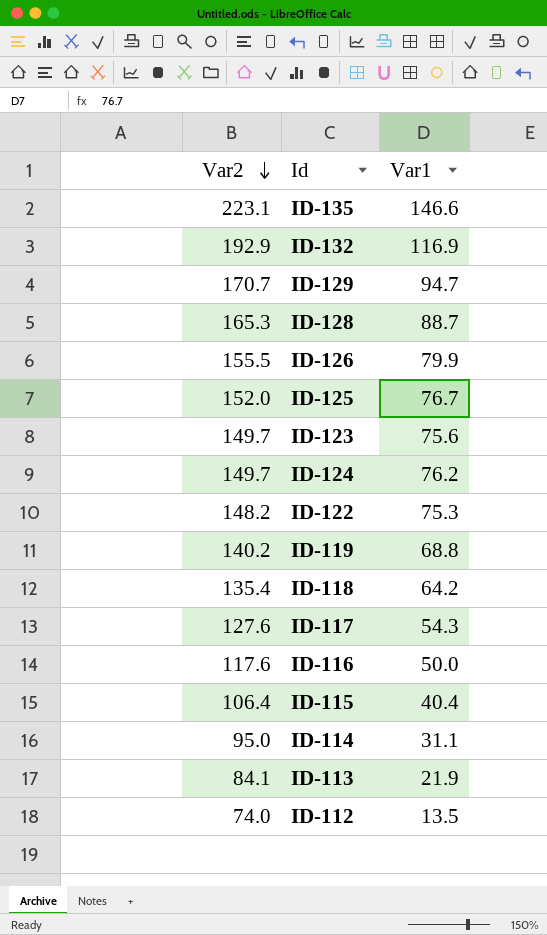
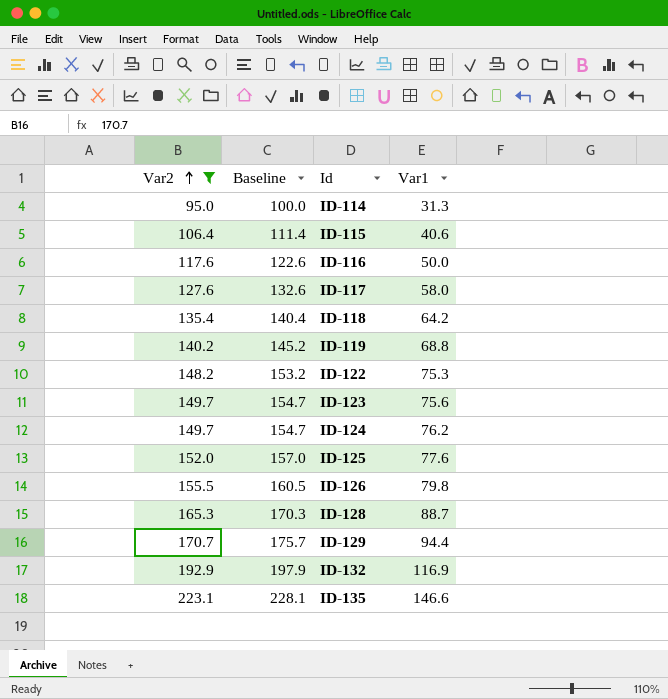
filter: none -> Var2 >= 95.0
row order: Var2 descending -> Var2 ascending
column Baseline | formula: none -> [Var2] + 5
ID-114 | Var1: 31.1 -> 31.3
ID-115 | Var1: 40.4 -> 40.6
ID-117 | Var1: 54.3 -> 58.0
ID-125 | Var1: 76.7 -> 77.6
ID-126 | Var1: 79.9 -> 79.8
ID-129 | Var1: 94.7 -> 94.4

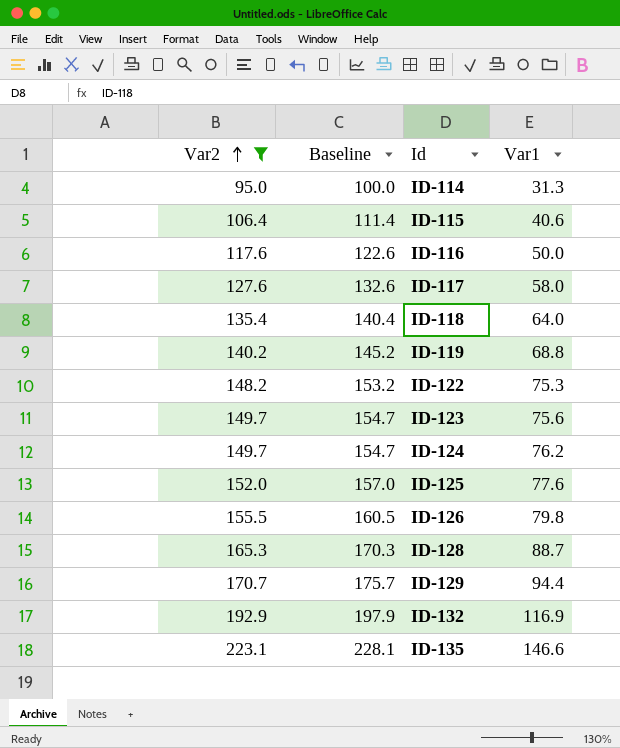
ID-118 | Var1: 64.2 -> 64.0

